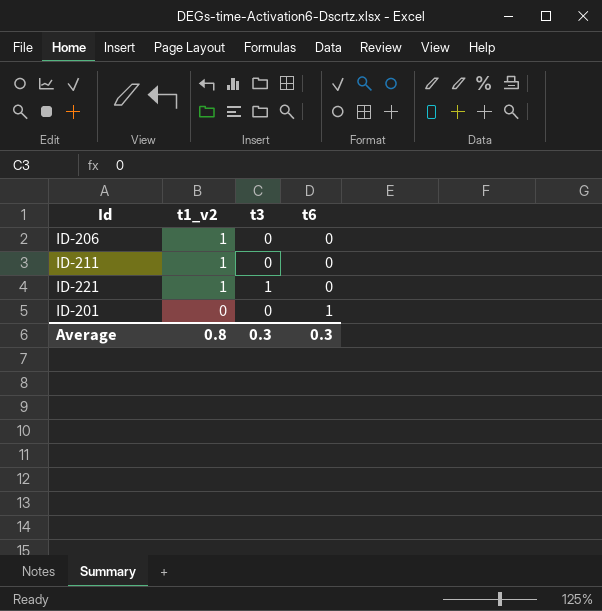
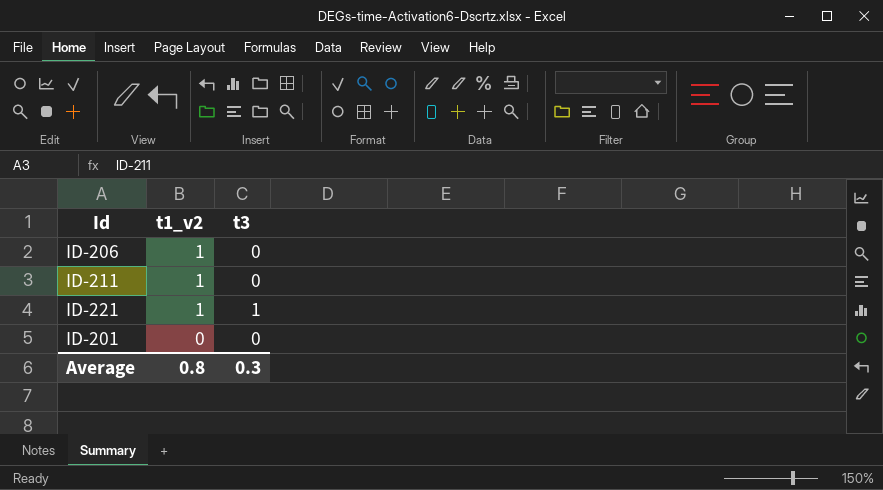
column t6 | position: 4 -> none

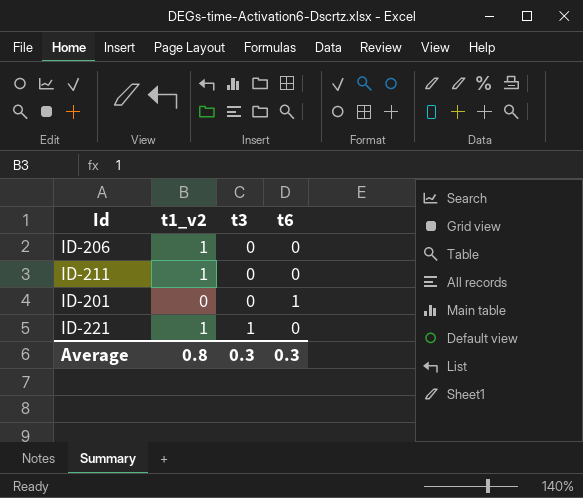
row order: t1_v2 descending -> t3 ascending
column t6 | position: none -> 4

